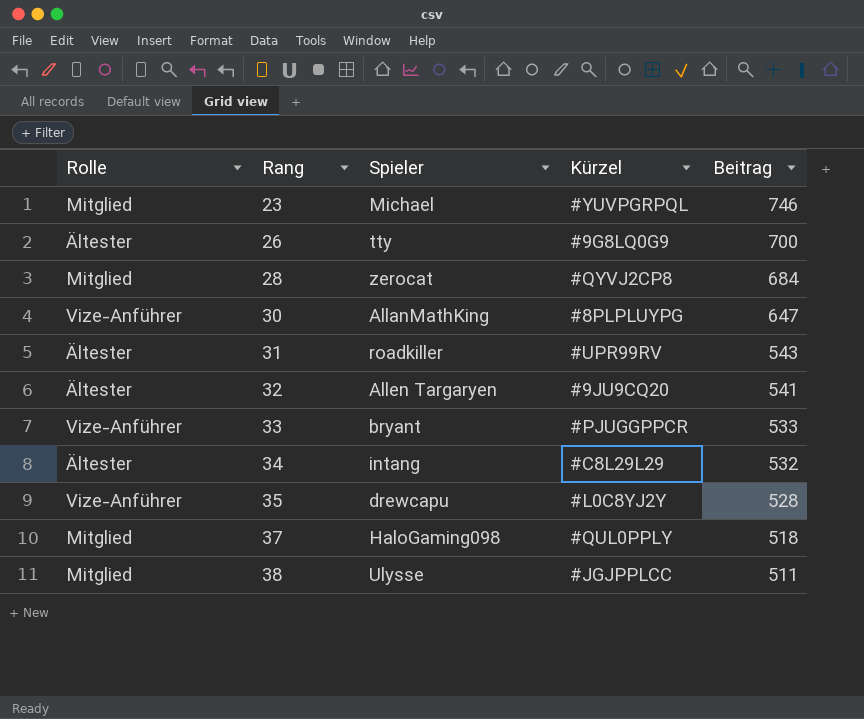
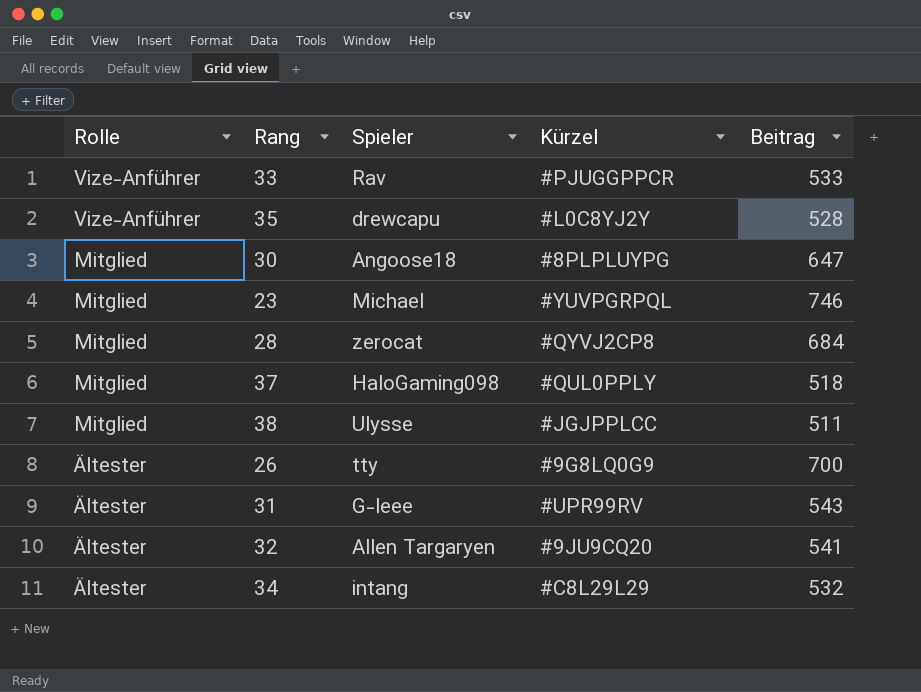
row order: Rang ascending -> Rolle descending
33 | Spieler: bryant -> Rav
30 | Rolle: Vize-Anführer -> Mitglied
30 | Spieler: AllanMathKing -> Angoose18
31 | Spieler: roadkiller -> G-leee

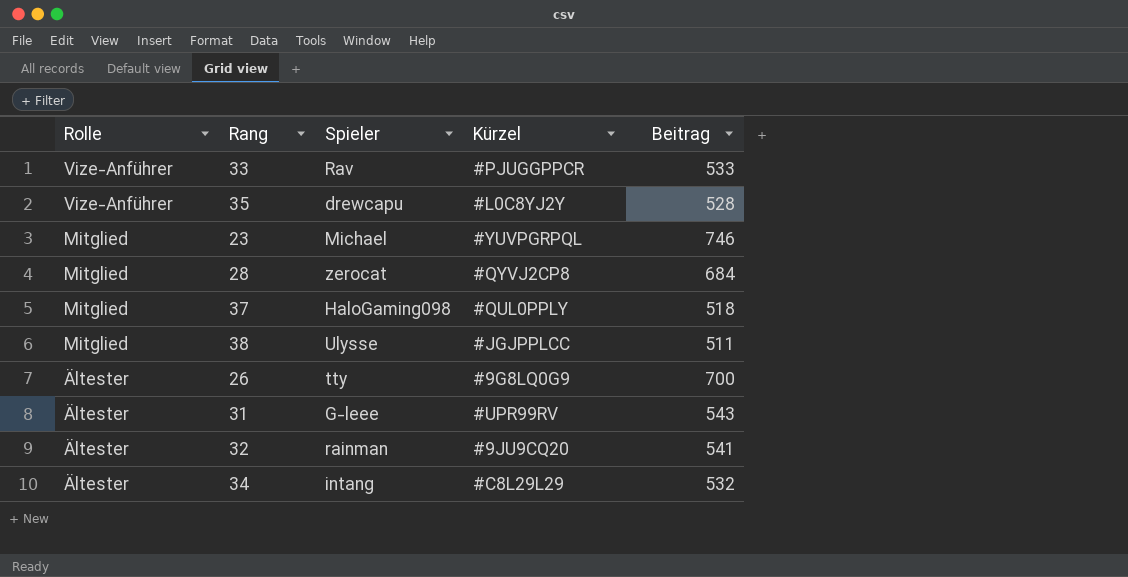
row 30: Mitglied | Angoose18 | #8PLPLUYPG | 647 -> none
32 | Spieler: Allen Targaryen -> rainman

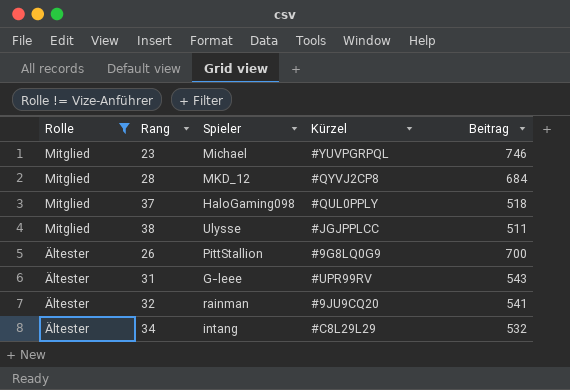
filter: none -> Rolle != Vize-Anführer
28 | Spieler: zerocat -> MKD_12
26 | Spieler: tty -> PittStallion

